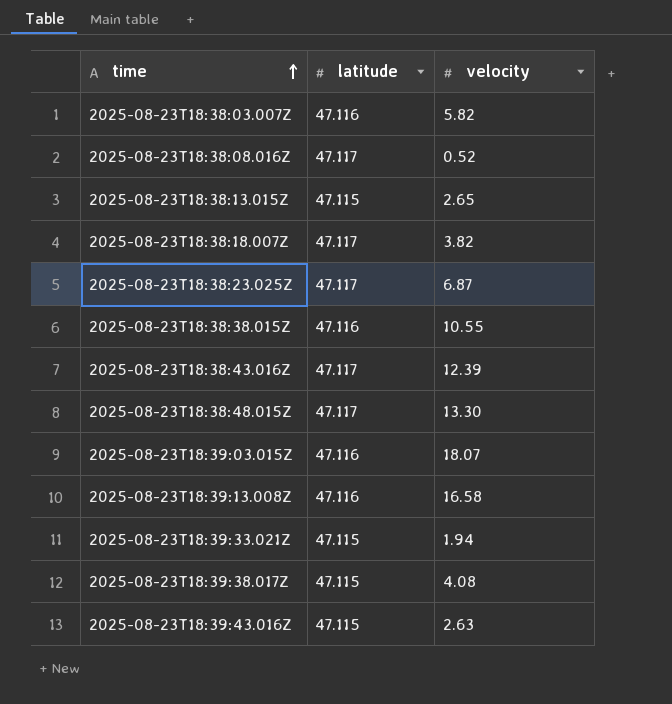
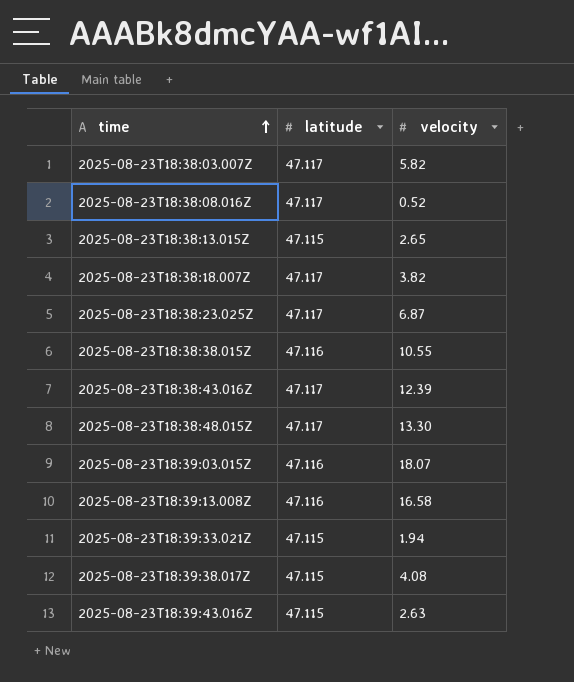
2025-08-23T18:38:03.007Z | latitude: 47.116 -> 47.117

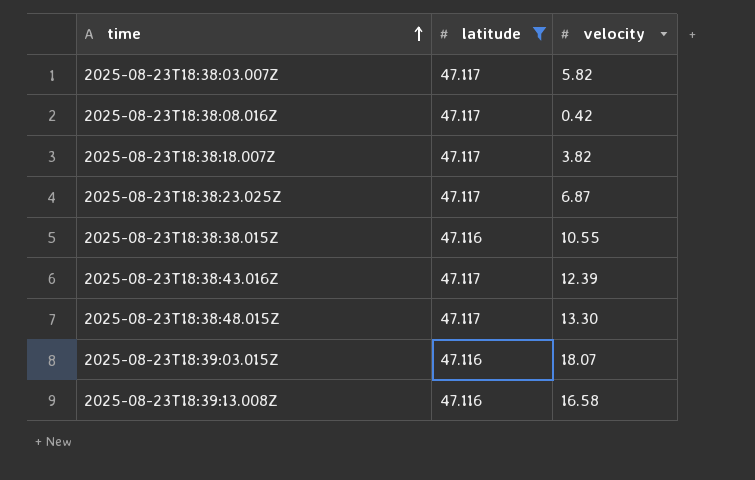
filter: none -> latitude != 47.115
2025-08-23T18:38:08.016Z | velocity: 0.52 -> 0.42

